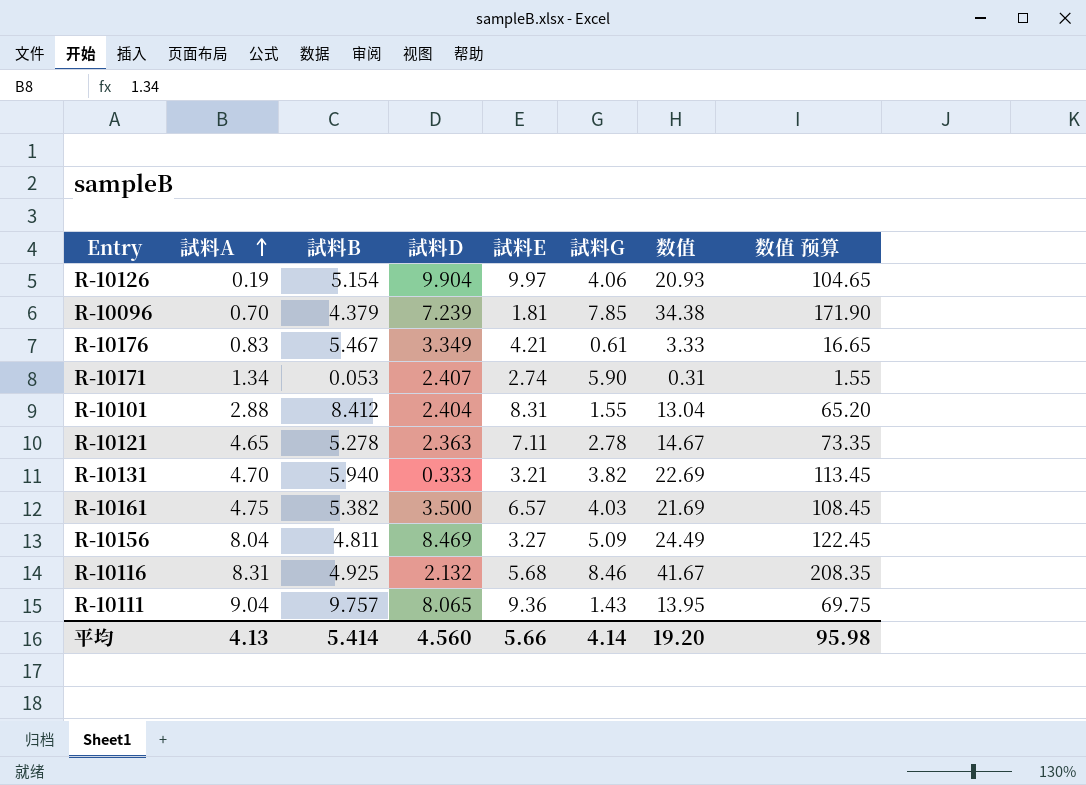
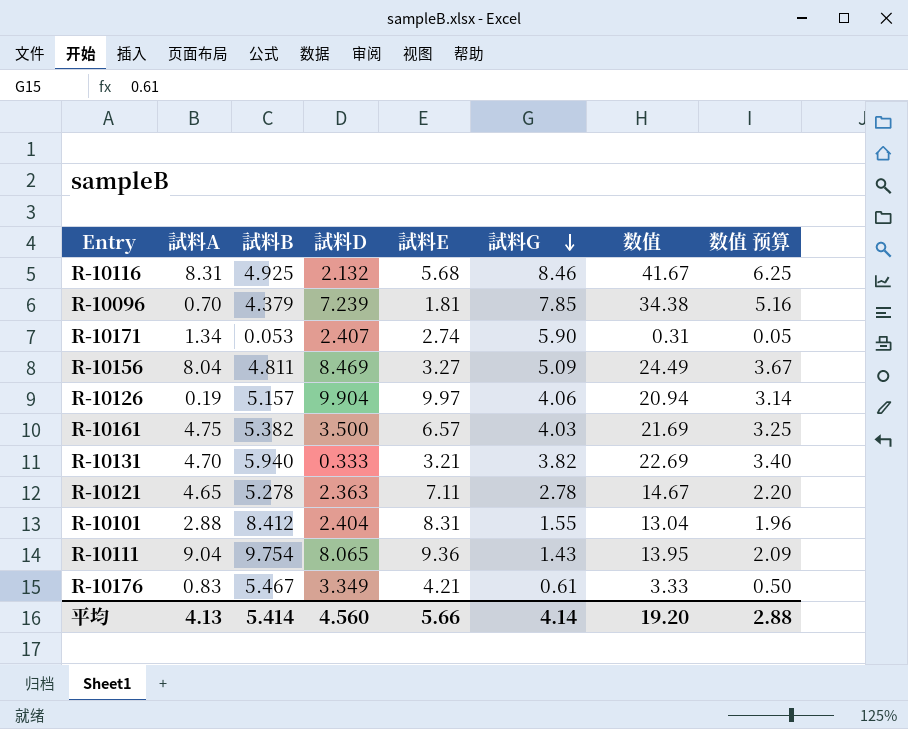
row order: 試料A ascending -> 試料G descending
column 数值 预算 | formula: [数值] * 5 -> [数值] * 0.15
R-10126 | 試料B: 5.154 -> 5.157
R-10126 | 数值: 20.93 -> 20.94
R-10111 | 試料B: 9.757 -> 9.754
平均 | 数值 预算: 95.98 -> 2.88

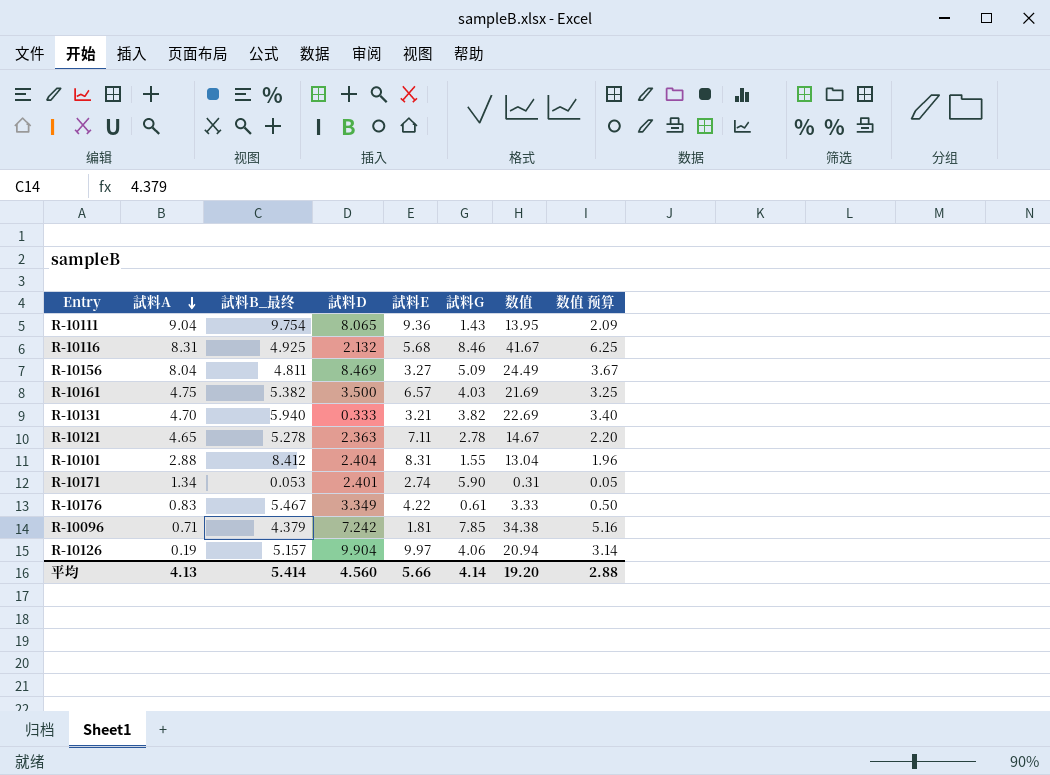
row order: 試料G descending -> 試料A descending
column name: 試料B -> 試料B_最终
R-10171 | 試料D: 2.407 -> 2.401
R-10176 | 試料E: 4.21 -> 4.22
R-10096 | 試料A: 0.70 -> 0.71
R-10096 | 試料D: 7.239 -> 7.242

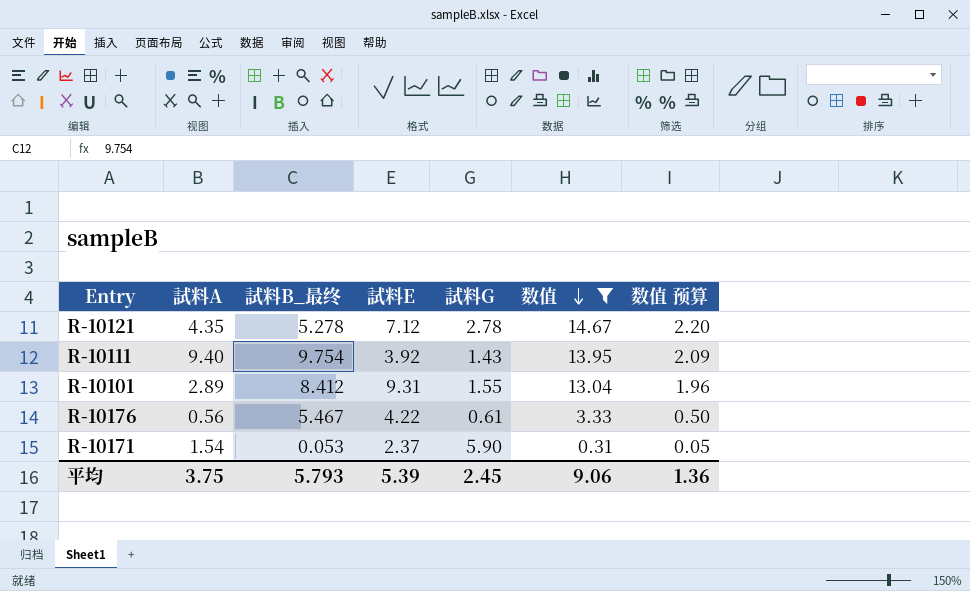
filter: none -> 数值 <= 14.67
row order: 試料A descending -> 数值 descending
column 試料D | position: 4 -> none
R-10121 | 試料A: 4.65 -> 4.35
R-10121 | 試料E: 7.11 -> 7.12
R-10111 | 試料A: 9.04 -> 9.40
R-10111 | 試料E: 9.36 -> 3.92
R-10101 | 試料A: 2.88 -> 2.89
R-10101 | 試料E: 8.31 -> 9.31
R-10176 | 試料A: 0.83 -> 0.56
R-10171 | 試料A: 1.34 -> 1.54
R-10171 | 試料E: 2.74 -> 2.37
平均 | 試料A: 4.13 -> 3.75
平均 | 試料B_最终: 5.414 -> 5.793
平均 | 試料E: 5.66 -> 5.39
平均 | 試料G: 4.14 -> 2.45
平均 | 数值: 19.20 -> 9.06
平均 | 数值 预算: 2.88 -> 1.36

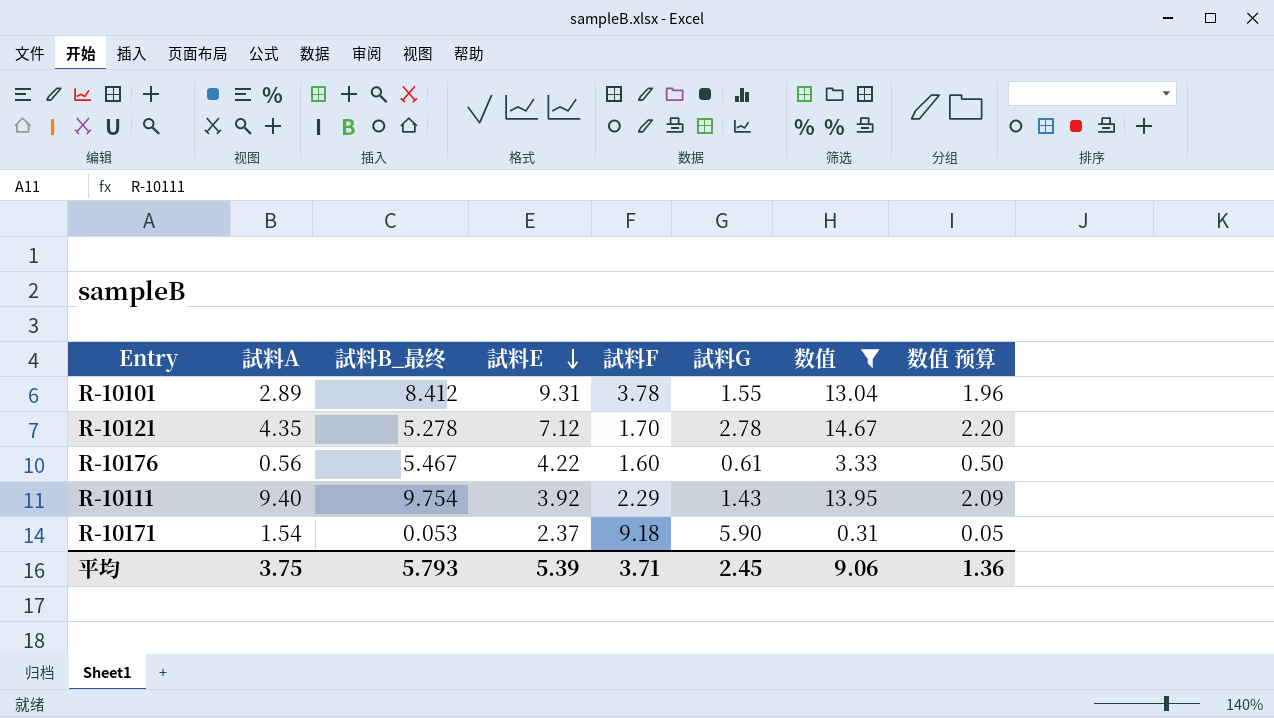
row order: 数值 descending -> 試料E descending
column 試料F | position: none -> 5

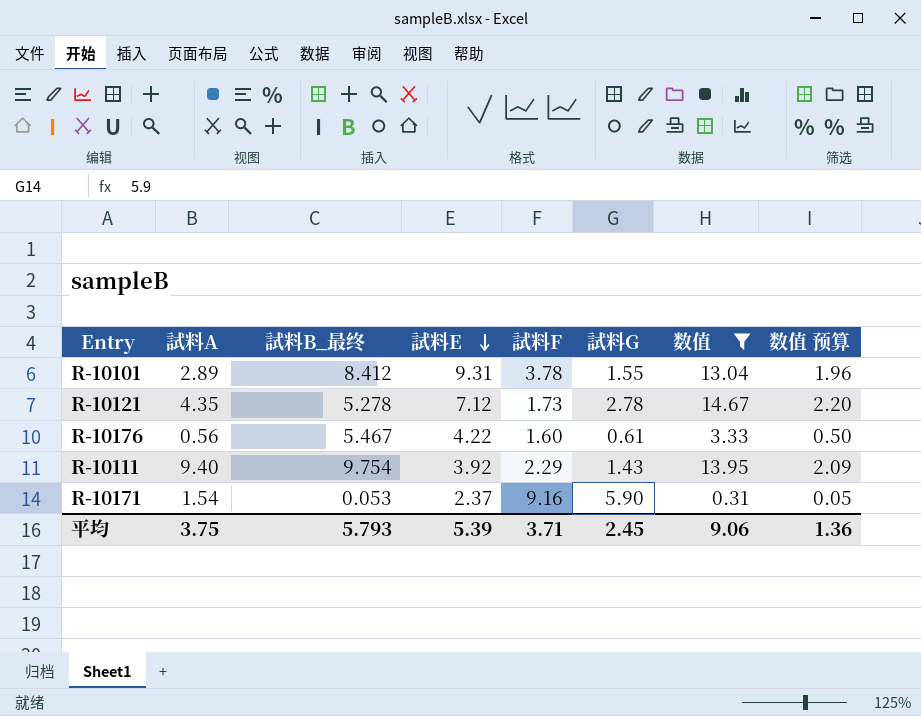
R-10121 | 試料F: 1.70 -> 1.73
R-10171 | 試料F: 9.18 -> 9.16

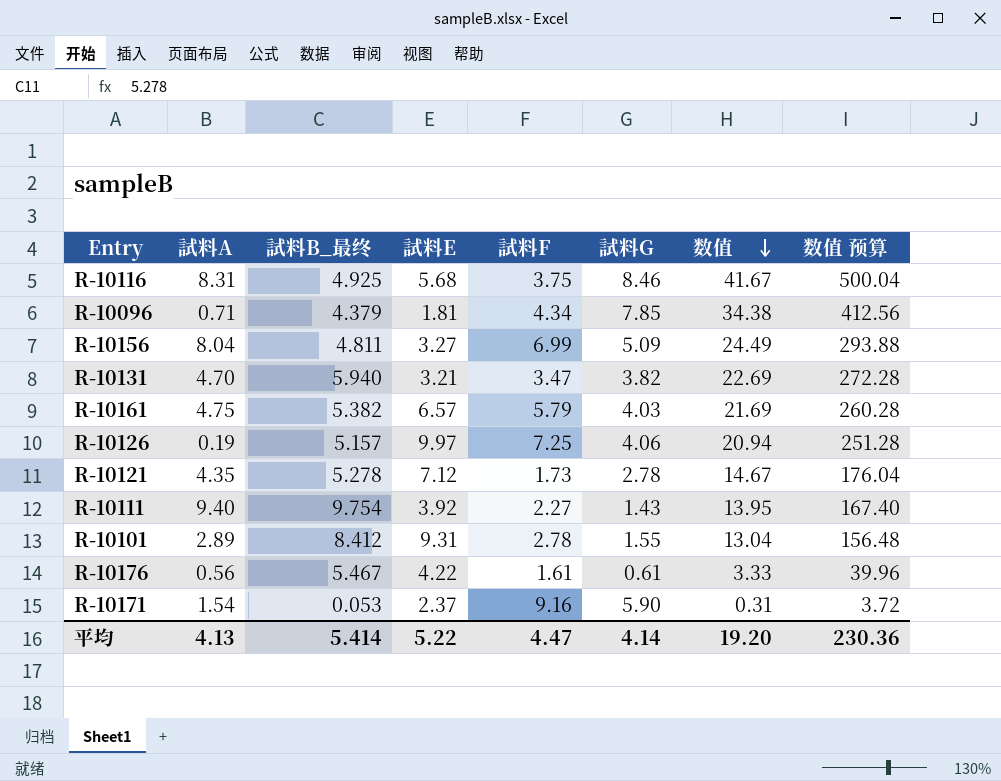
filter: 数值 <= 14.67 -> none
row order: 試料E descending -> 数值 descending
column 数值 预算 | formula: [数值] * 0.15 -> [数值] * 12
R-10111 | 試料F: 2.29 -> 2.27
R-10101 | 試料F: 3.78 -> 2.78
R-10176 | 試料F: 1.60 -> 1.61
平均 | 試料A: 3.75 -> 4.13
平均 | 試料B_最终: 5.793 -> 5.414
平均 | 試料E: 5.39 -> 5.22
平均 | 試料F: 3.71 -> 4.47
平均 | 試料G: 2.45 -> 4.14
平均 | 数值: 9.06 -> 19.20
平均 | 数值 预算: 1.36 -> 230.36

